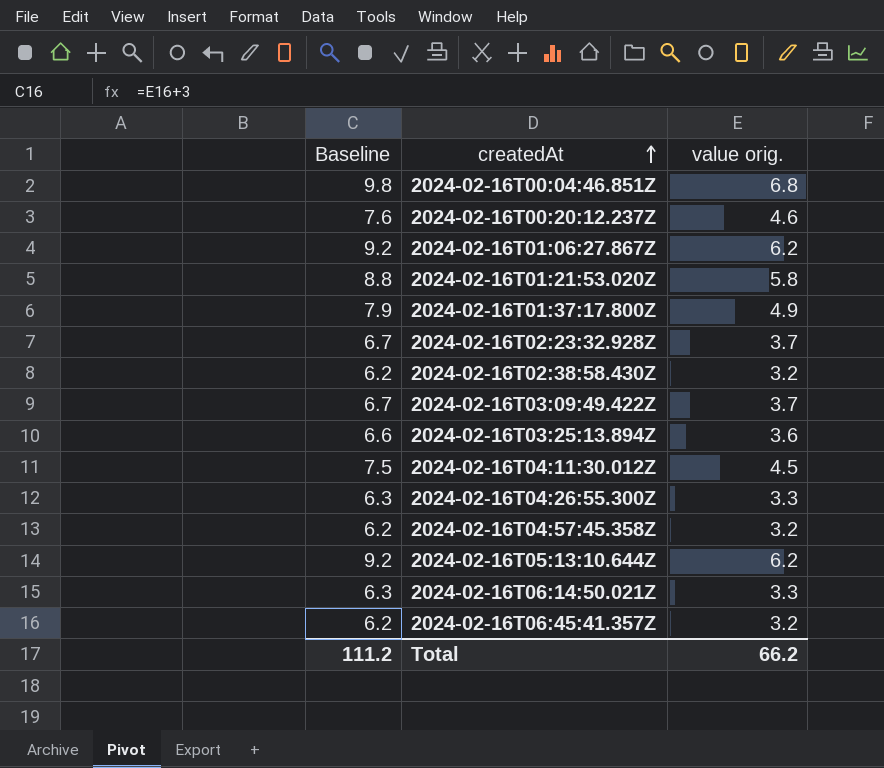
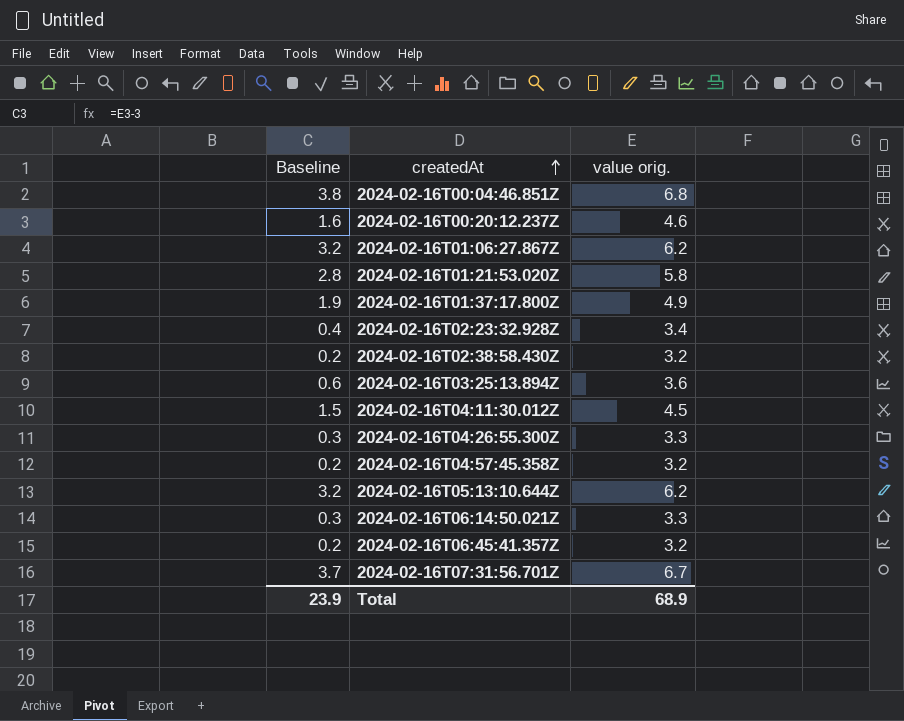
column Baseline | formula: [value orig.] + 3 -> [value orig.] - 3
row 2024-02-16T03:09:49.422Z: 6.7 | 3.7 -> none
2024-02-16T02:23:32.928Z | value orig.: 3.7 -> 3.4
row 2024-02-16T07:31:56.701Z: none -> 3.7 | 6.7
Total | Baseline: 111.2 -> 23.9
Total | value orig.: 66.2 -> 68.9

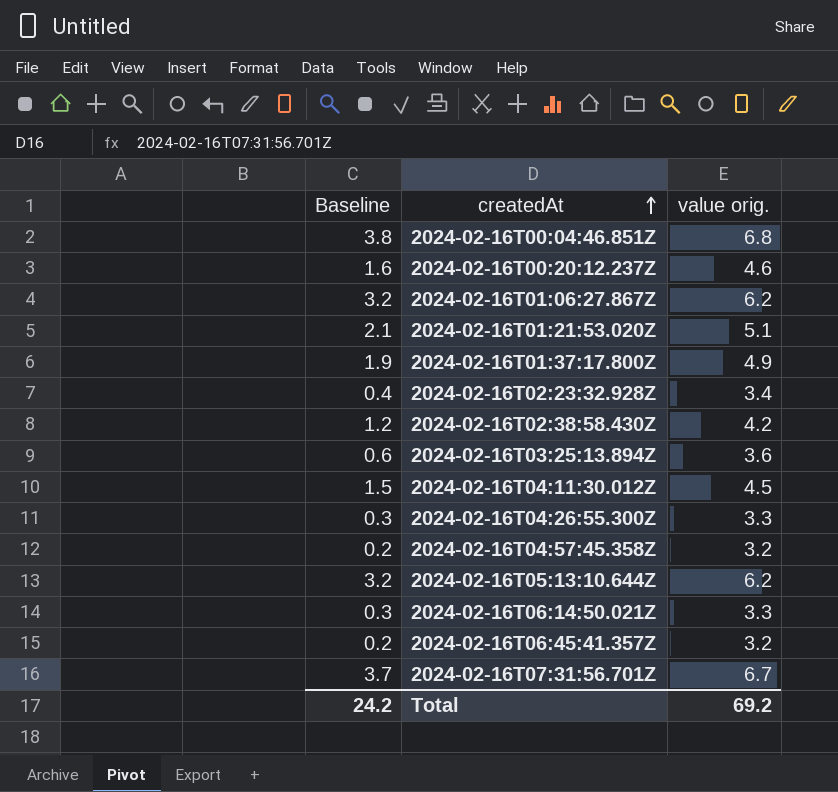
2024-02-16T01:21:53.020Z | Baseline: 2.8 -> 2.1
2024-02-16T01:21:53.020Z | value orig.: 5.8 -> 5.1
2024-02-16T02:38:58.430Z | Baseline: 0.2 -> 1.2
2024-02-16T02:38:58.430Z | value orig.: 3.2 -> 4.2
Total | Baseline: 23.9 -> 24.2
Total | value orig.: 68.9 -> 69.2

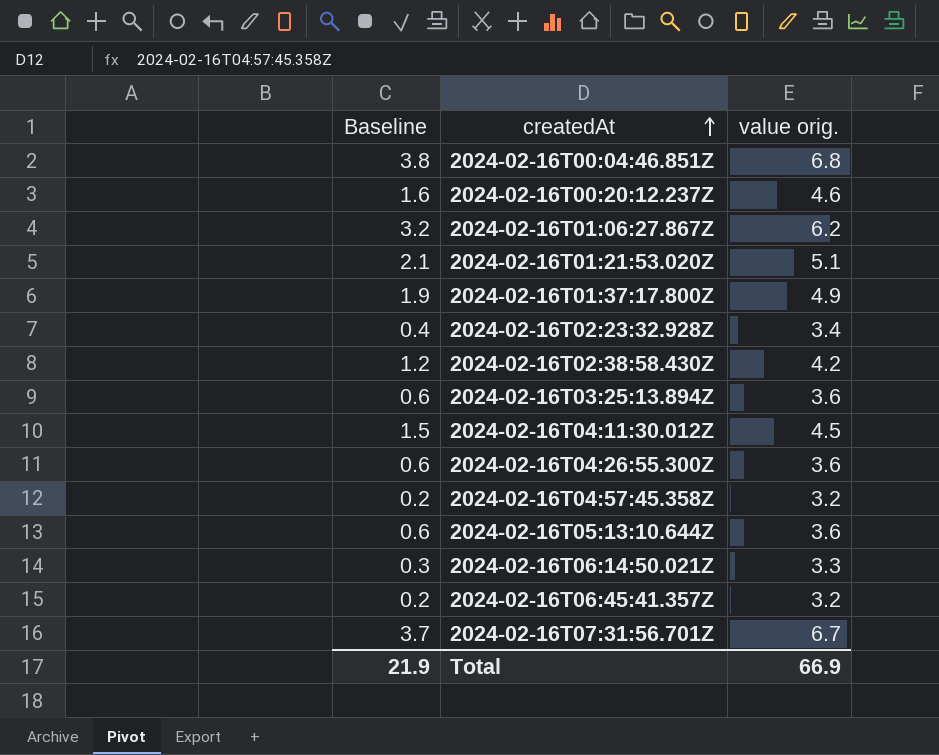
2024-02-16T04:26:55.300Z | Baseline: 0.3 -> 0.6
2024-02-16T04:26:55.300Z | value orig.: 3.3 -> 3.6
2024-02-16T05:13:10.644Z | Baseline: 3.2 -> 0.6
2024-02-16T05:13:10.644Z | value orig.: 6.2 -> 3.6
Total | Baseline: 24.2 -> 21.9
Total | value orig.: 69.2 -> 66.9

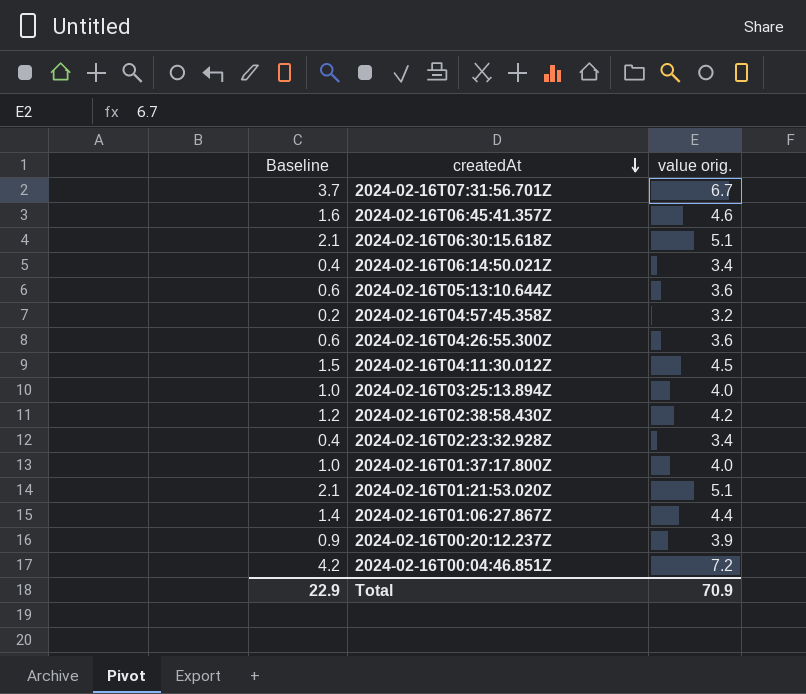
row order: createdAt ascending -> createdAt descending
2024-02-16T06:45:41.357Z | Baseline: 0.2 -> 1.6
2024-02-16T06:45:41.357Z | value orig.: 3.2 -> 4.6
row 2024-02-16T06:30:15.618Z: none -> 2.1 | 5.1
2024-02-16T06:14:50.021Z | Baseline: 0.3 -> 0.4
2024-02-16T06:14:50.021Z | value orig.: 3.3 -> 3.4
2024-02-16T03:25:13.894Z | Baseline: 0.6 -> 1.0
2024-02-16T03:25:13.894Z | value orig.: 3.6 -> 4.0
2024-02-16T01:37:17.800Z | Baseline: 1.9 -> 1.0
2024-02-16T01:37:17.800Z | value orig.: 4.9 -> 4.0
2024-02-16T01:06:27.867Z | Baseline: 3.2 -> 1.4
2024-02-16T01:06:27.867Z | value orig.: 6.2 -> 4.4
2024-02-16T00:20:12.237Z | Baseline: 1.6 -> 0.9
2024-02-16T00:20:12.237Z | value orig.: 4.6 -> 3.9
2024-02-16T00:04:46.851Z | Baseline: 3.8 -> 4.2
2024-02-16T00:04:46.851Z | value orig.: 6.8 -> 7.2
Total | Baseline: 21.9 -> 22.9
Total | value orig.: 66.9 -> 70.9

